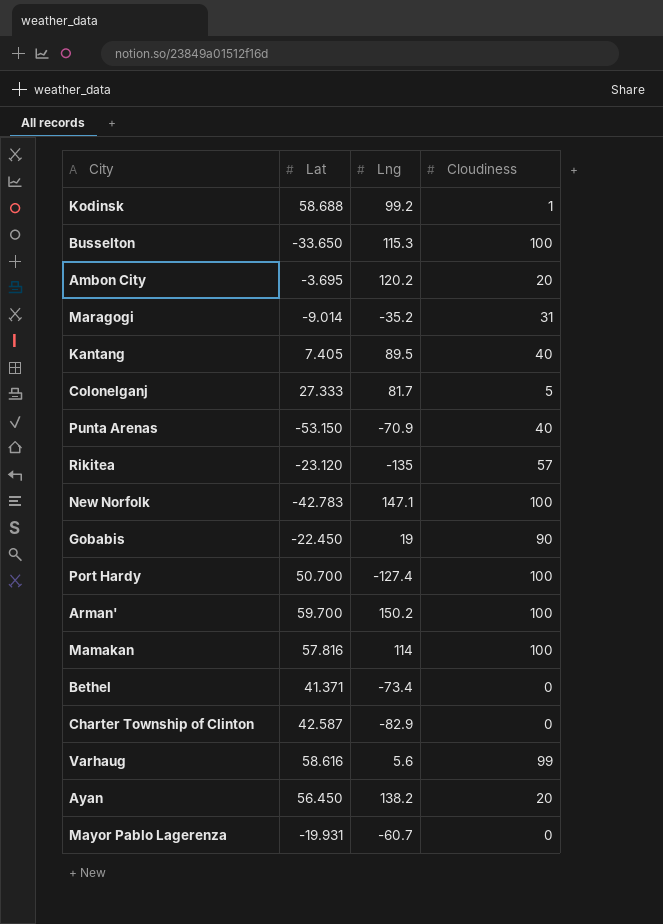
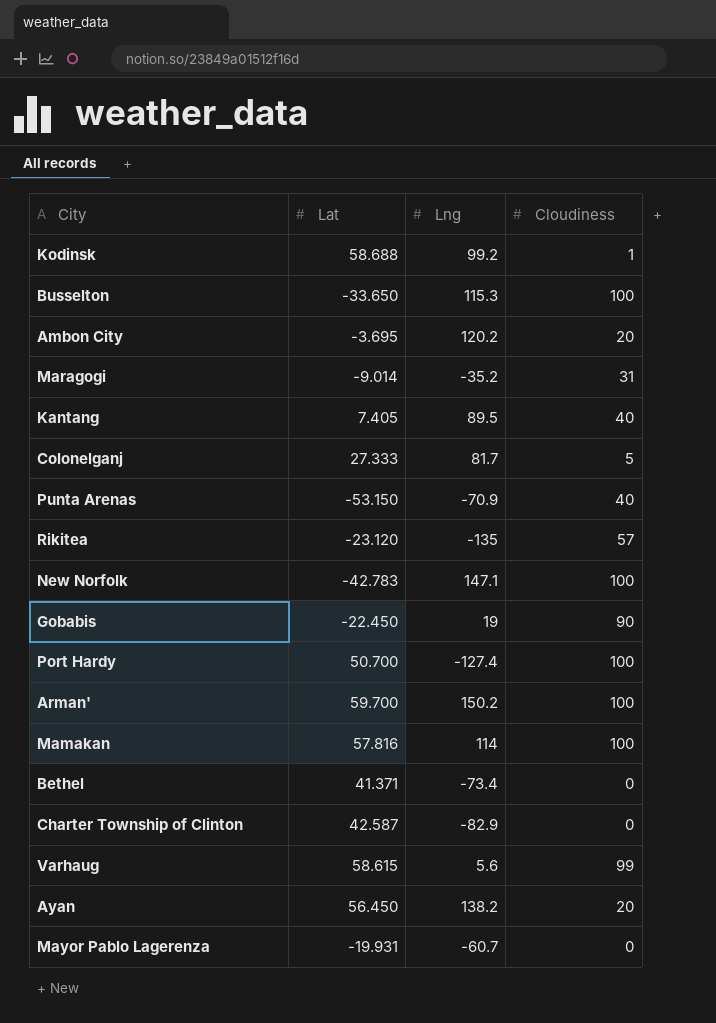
Varhaug | Lat: 58.616 -> 58.615

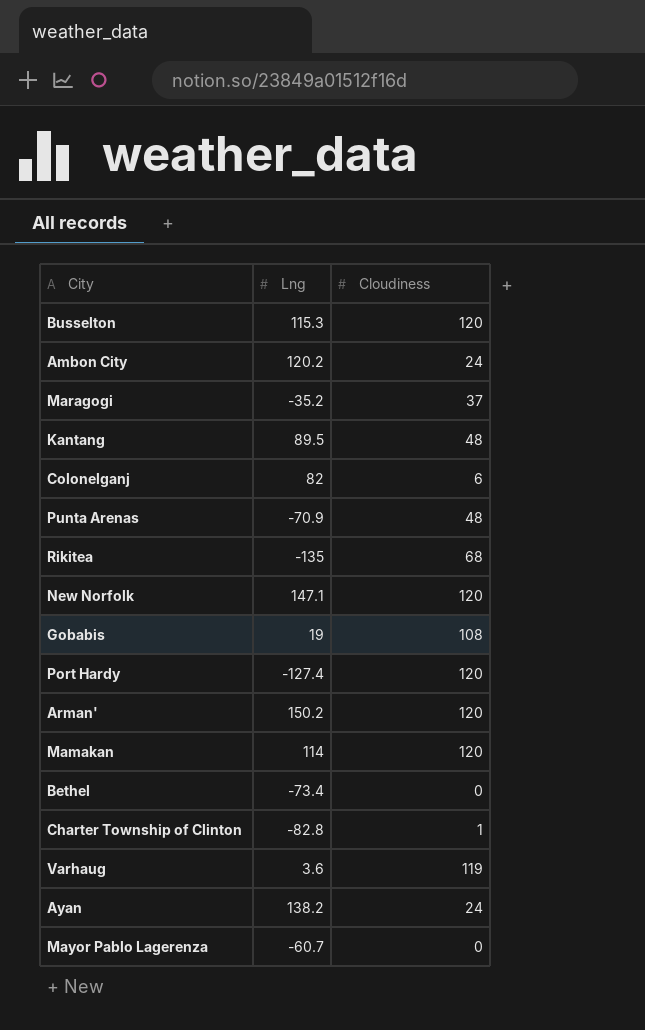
column Lat | position: 2 -> none
row Kodinsk: 58.688 | 99.2 | 1 -> none
Busselton | Cloudiness: 100 -> 120
Ambon City | Cloudiness: 20 -> 24
Maragogi | Cloudiness: 31 -> 37
Kantang | Cloudiness: 40 -> 48
Colonelganj | Lng: 81.7 -> 82
Colonelganj | Cloudiness: 5 -> 6
Punta Arenas | Cloudiness: 40 -> 48
Rikitea | Cloudiness: 57 -> 68
New Norfolk | Cloudiness: 100 -> 120
Gobabis | Cloudiness: 90 -> 108
Port Hardy | Cloudiness: 100 -> 120
Arman' | Cloudiness: 100 -> 120
Mamakan | Cloudiness: 100 -> 120
Charter Township of Clinton | Lng: -82.9 -> -82.8
Charter Township of Clinton | Cloudiness: 0 -> 1
Varhaug | Lng: 5.6 -> 3.6
Varhaug | Cloudiness: 99 -> 119
Ayan | Cloudiness: 20 -> 24

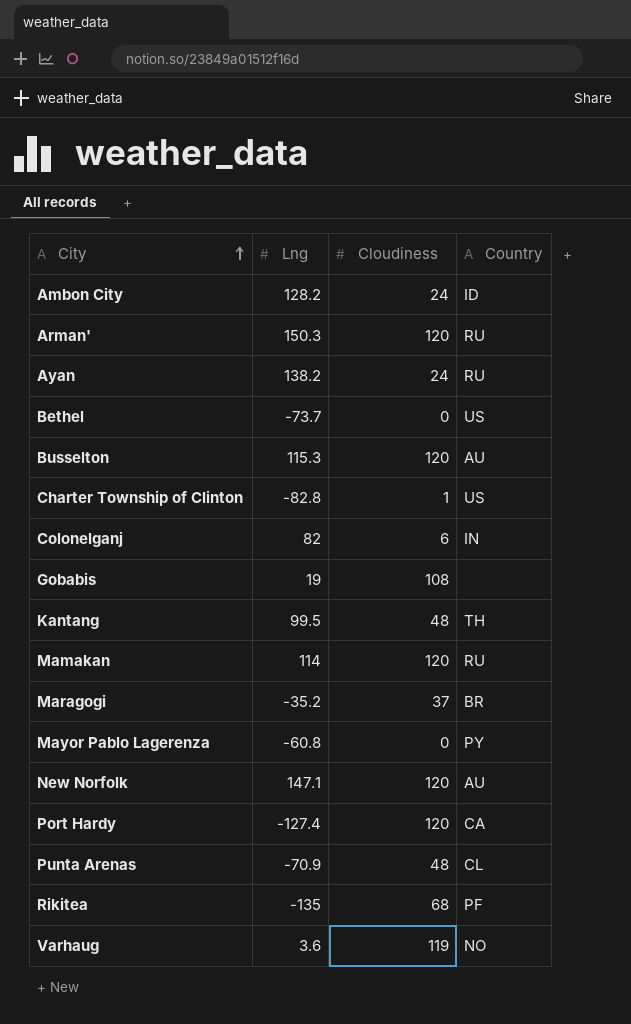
row order: none -> City ascending
column Country | position: none -> 4
Ambon City | Lng: 120.2 -> 128.2
Arman' | Lng: 150.2 -> 150.3
Bethel | Lng: -73.4 -> -73.7
Kantang | Lng: 89.5 -> 99.5
Mayor Pablo Lagerenza | Lng: -60.7 -> -60.8

